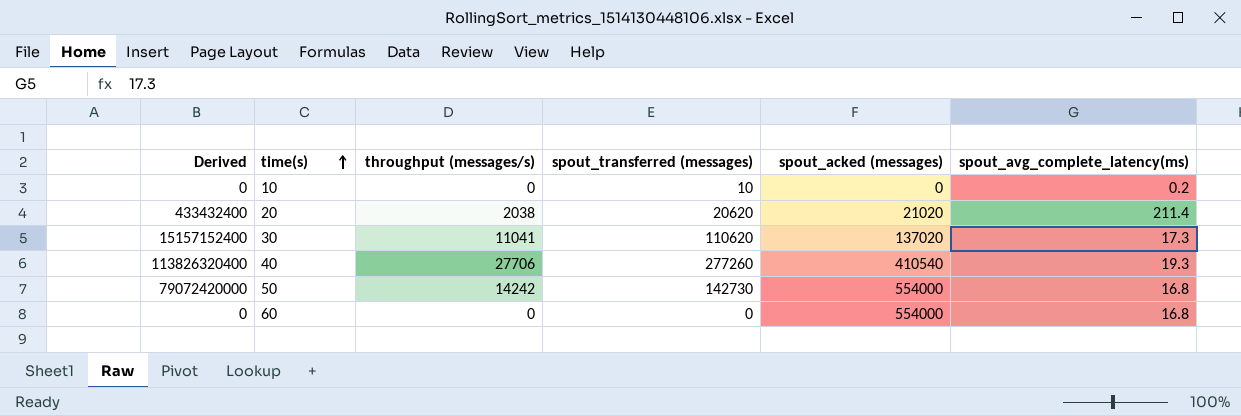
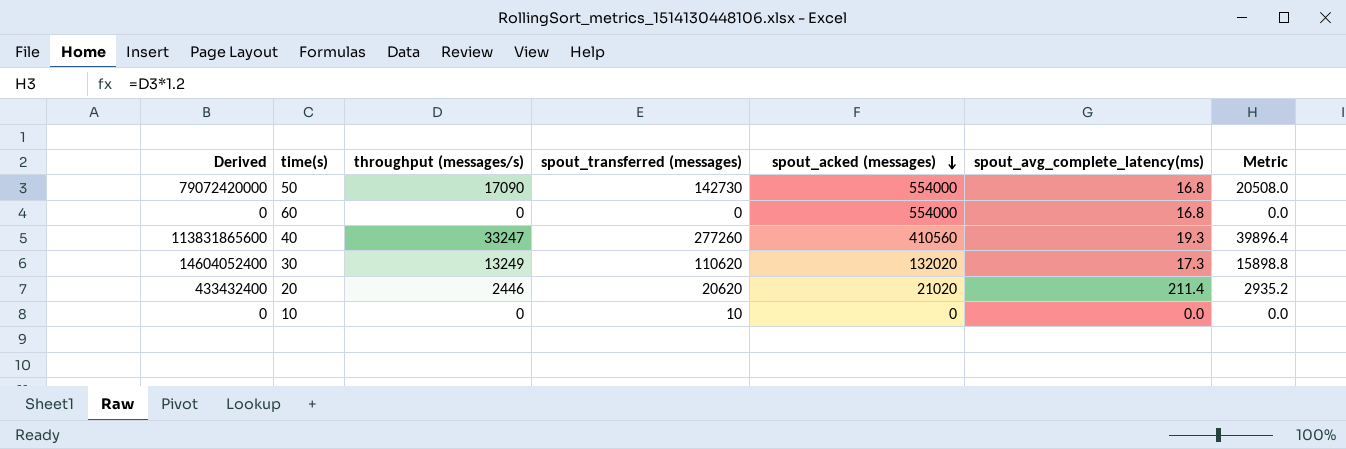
row order: time(s) ascending -> spout_acked (messages) descending
column Metric | formula: none -> [throughput (messages/s)] * 1.2
50 | throughput (messages/s): 14242 -> 17090
40 | Derived: 113826320400 -> 113831865600
40 | throughput (messages/s): 27706 -> 33247
40 | spout_acked (messages): 410540 -> 410560
30 | Derived: 15157152400 -> 14604052400
30 | throughput (messages/s): 11041 -> 13249
30 | spout_acked (messages): 137020 -> 132020
20 | throughput (messages/s): 2038 -> 2446
10 | spout_avg_complete_latency(ms): 0.2 -> 0.0

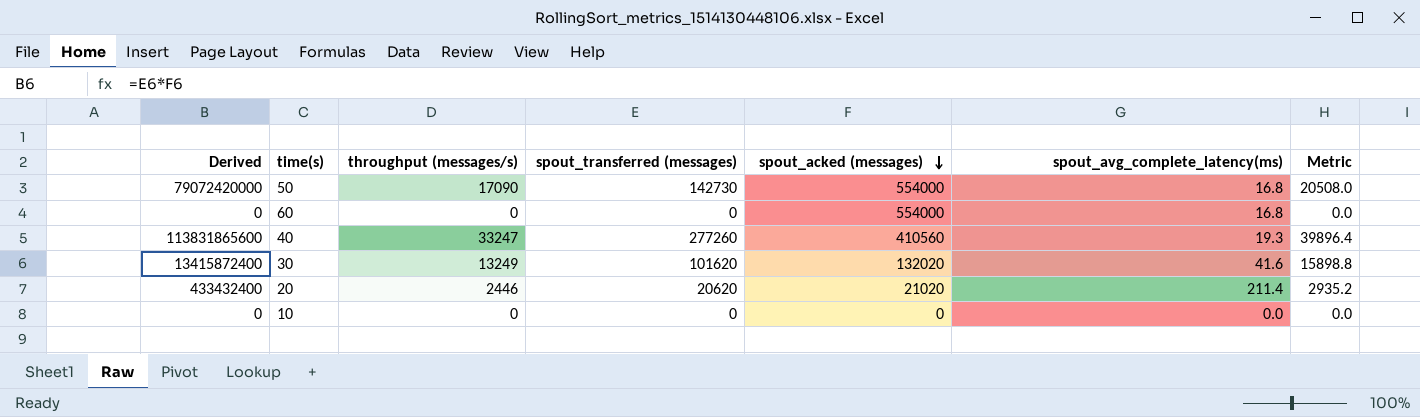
30 | Derived: 14604052400 -> 13415872400
30 | spout_transferred (messages): 110620 -> 101620
30 | spout_avg_complete_latency(ms): 17.3 -> 41.6
10 | spout_transferred (messages): 10 -> 0

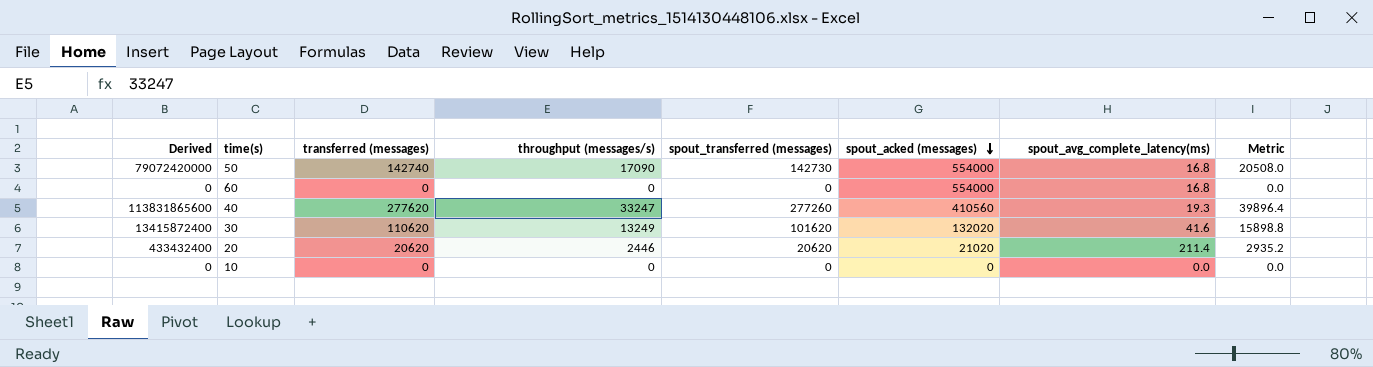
column transferred (messages) | position: none -> 3

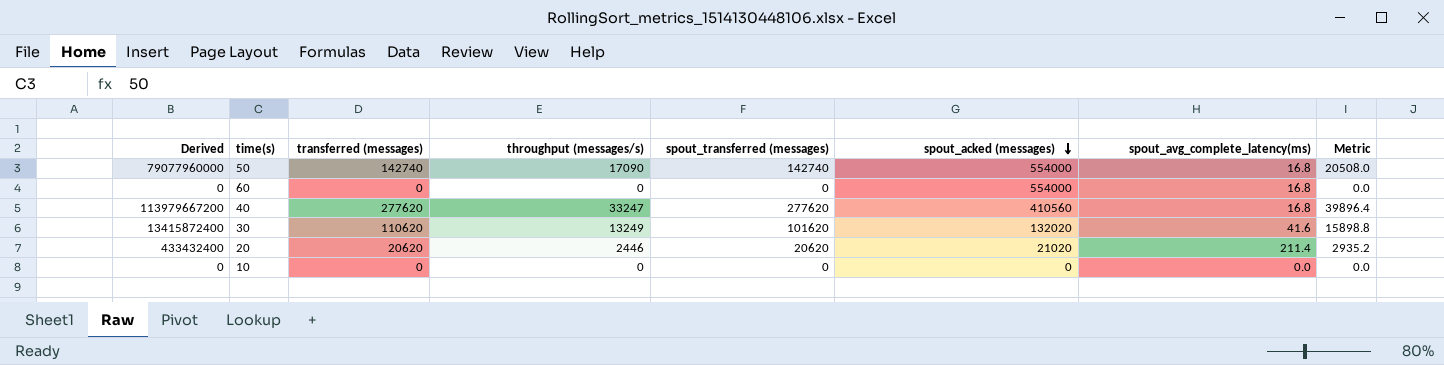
50 | Derived: 79072420000 -> 79077960000
50 | spout_transferred (messages): 142730 -> 142740
40 | Derived: 113831865600 -> 113979667200
40 | spout_transferred (messages): 277260 -> 277620
40 | spout_avg_complete_latency(ms): 19.3 -> 16.8

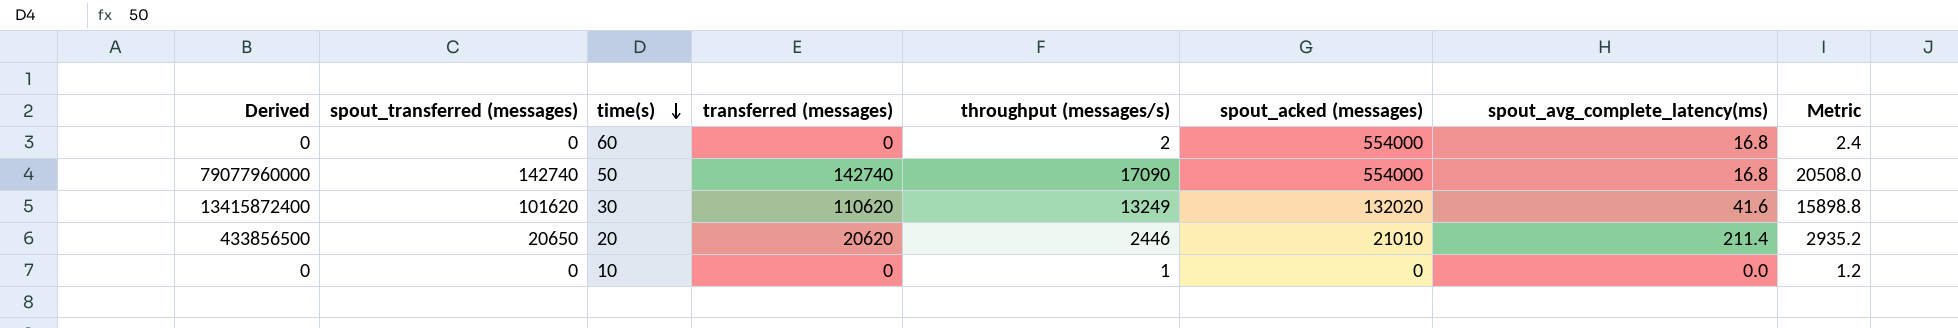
row order: spout_acked (messages) descending -> time(s) descending
column spout_transferred (messages) | position: 5 -> 2
row 40: 113979667200 | 277620 | 33247 | 277620 | 410560 | 16.8 | 39896.4 -> none
60 | throughput (messages/s): 0 -> 2
60 | Metric: 0.0 -> 2.4
20 | Derived: 433432400 -> 433856500
20 | spout_transferred (messages): 20620 -> 20650
20 | spout_acked (messages): 21020 -> 21010
10 | throughput (messages/s): 0 -> 1
10 | Metric: 0.0 -> 1.2

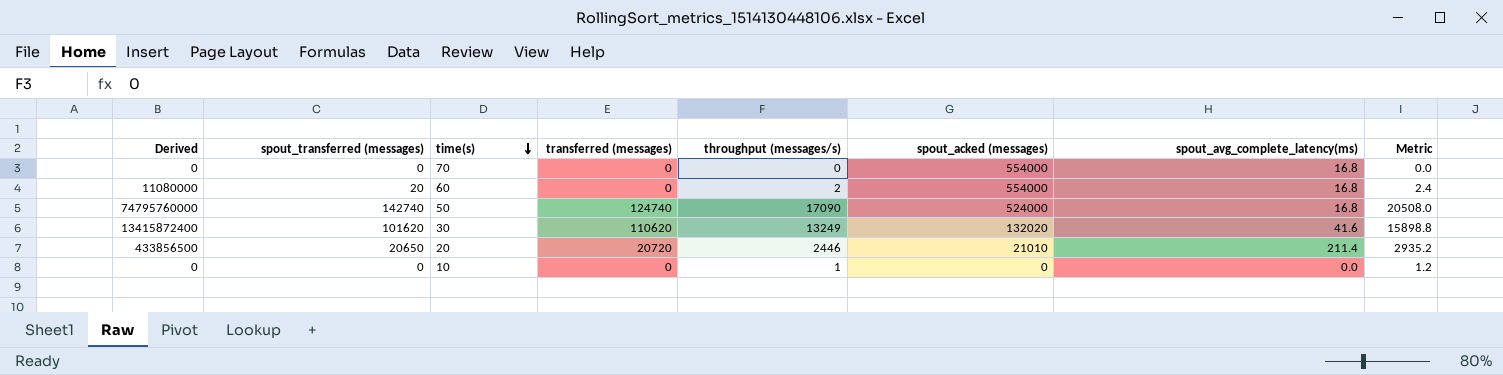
row 70: none -> 0 | 0 | 0 | 0 | 554000 | 16.8 | 0.0
60 | Derived: 0 -> 11080000
60 | spout_transferred (messages): 0 -> 20
50 | Derived: 79077960000 -> 74795760000
50 | transferred (messages): 142740 -> 124740
50 | spout_acked (messages): 554000 -> 524000
20 | transferred (messages): 20620 -> 20720

